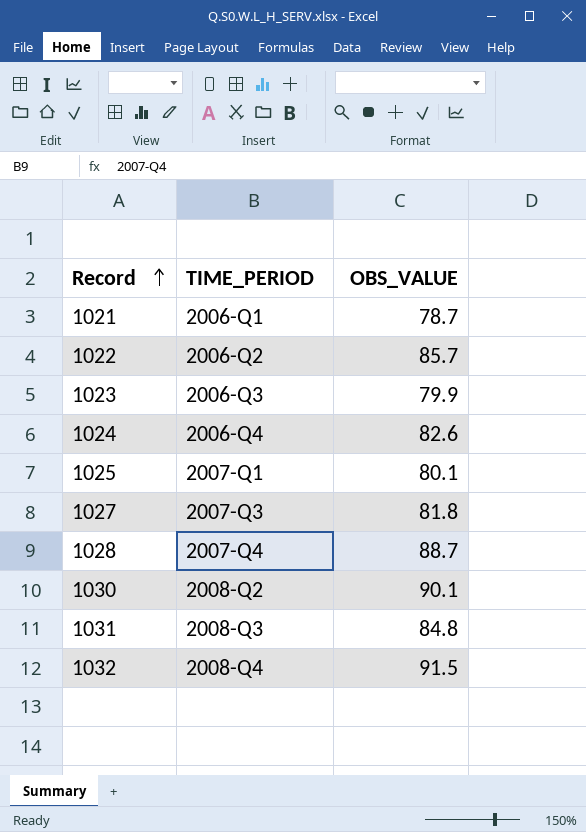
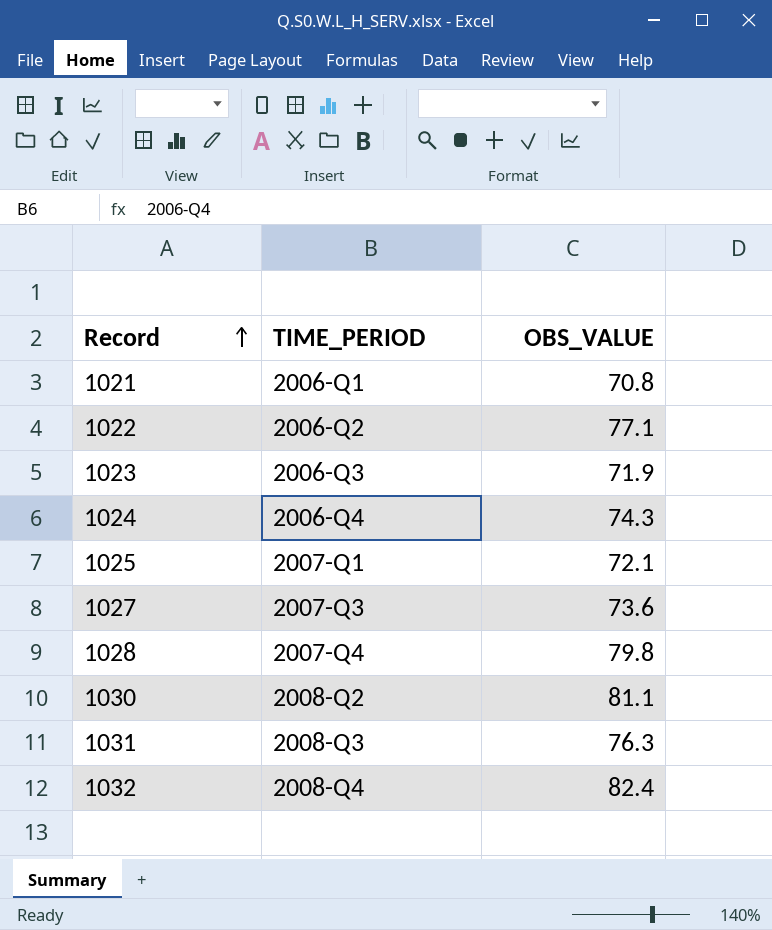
1021 | OBS_VALUE: 78.7 -> 70.8
1022 | OBS_VALUE: 85.7 -> 77.1
1023 | OBS_VALUE: 79.9 -> 71.9
1024 | OBS_VALUE: 82.6 -> 74.3
1025 | OBS_VALUE: 80.1 -> 72.1
1027 | OBS_VALUE: 81.8 -> 73.6
1028 | OBS_VALUE: 88.7 -> 79.8
1030 | OBS_VALUE: 90.1 -> 81.1
1031 | OBS_VALUE: 84.8 -> 76.3
1032 | OBS_VALUE: 91.5 -> 82.4

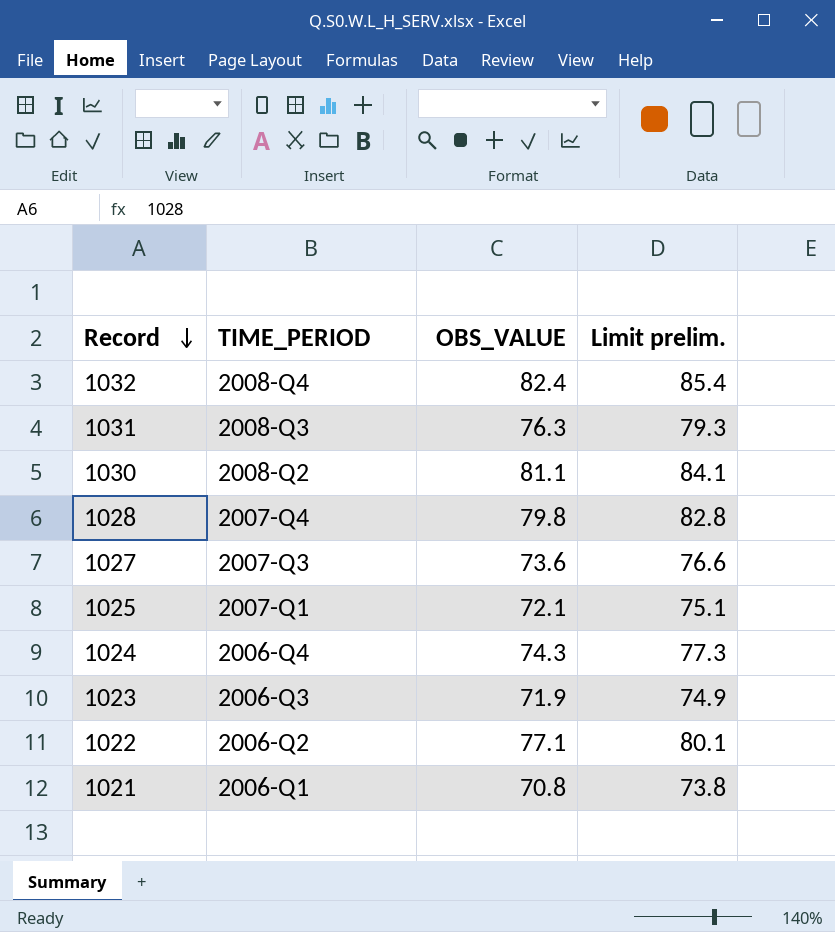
row order: Record ascending -> Record descending
column Limit prelim. | formula: none -> [OBS_VALUE] + 3

